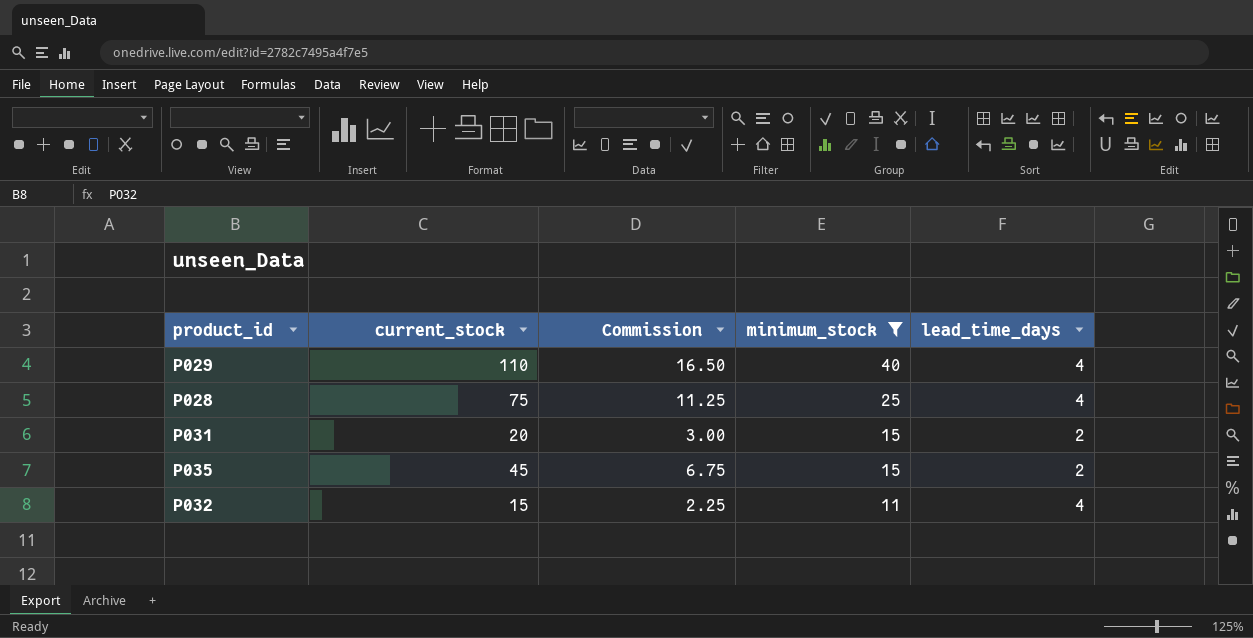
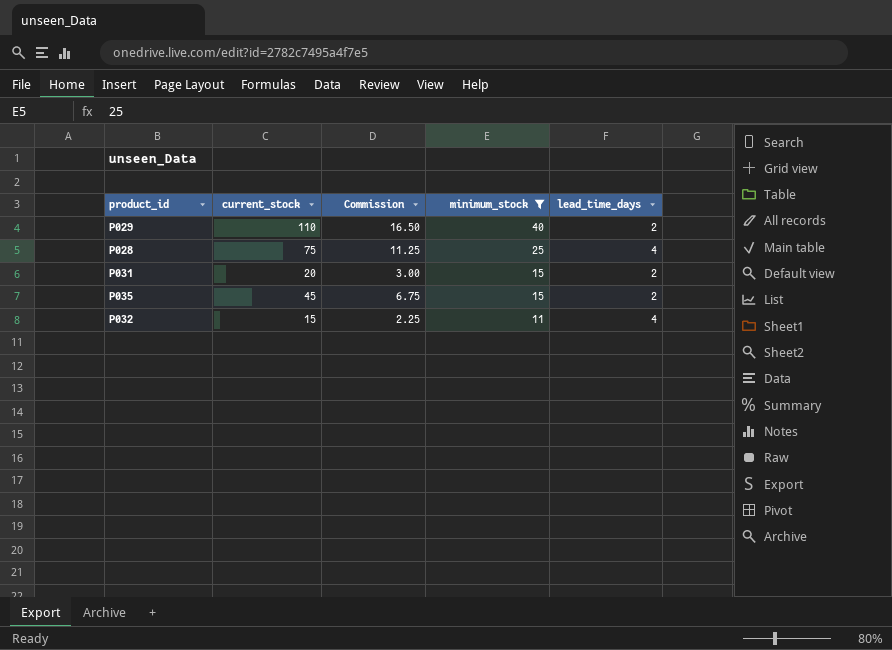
P029 | lead_time_days: 4 -> 2

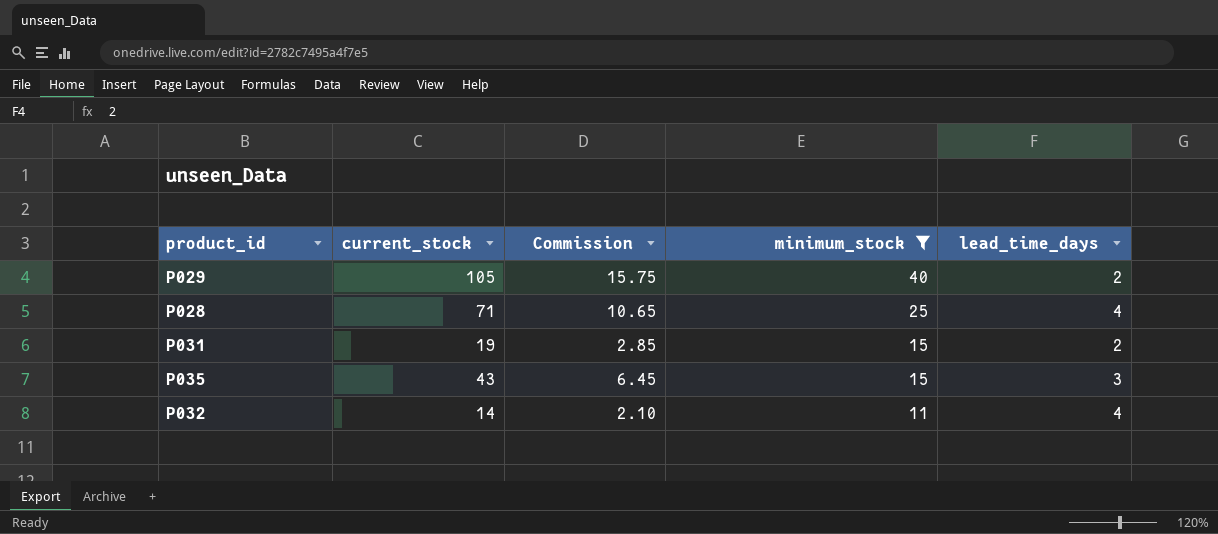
P029 | current_stock: 110 -> 105
P029 | Commission: 16.50 -> 15.75
P028 | current_stock: 75 -> 71
P028 | Commission: 11.25 -> 10.65
P031 | current_stock: 20 -> 19
P031 | Commission: 3.00 -> 2.85
P035 | current_stock: 45 -> 43
P035 | Commission: 6.75 -> 6.45
P035 | lead_time_days: 2 -> 3
P032 | current_stock: 15 -> 14
P032 | Commission: 2.25 -> 2.10

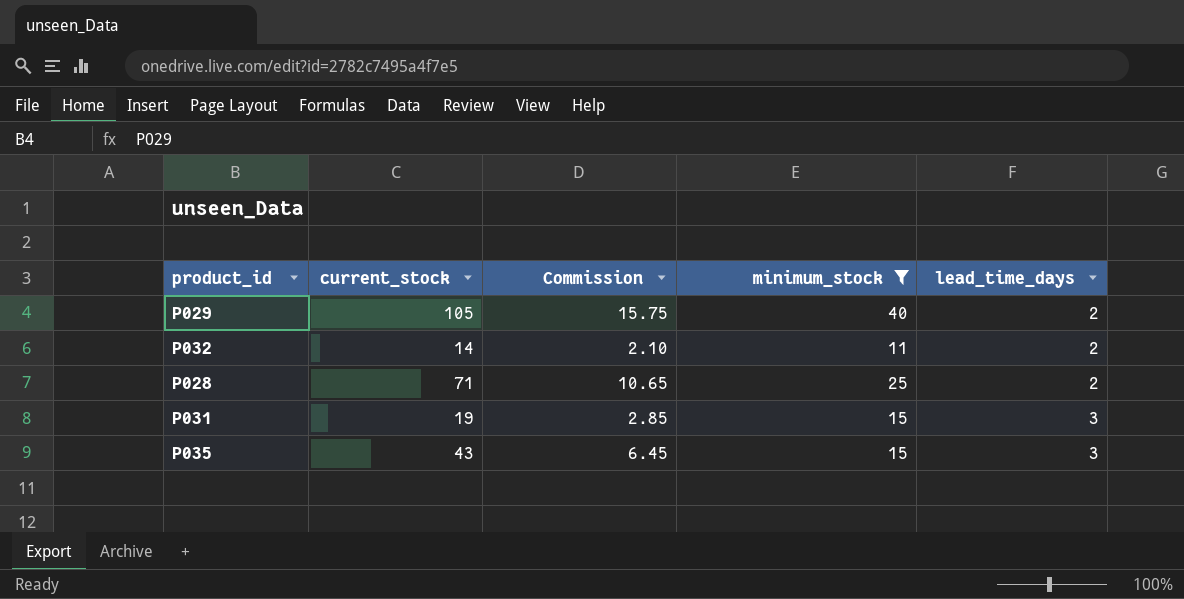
row order: minimum_stock descending -> lead_time_days ascending
P032 | lead_time_days: 4 -> 2
P028 | lead_time_days: 4 -> 2
P031 | lead_time_days: 2 -> 3

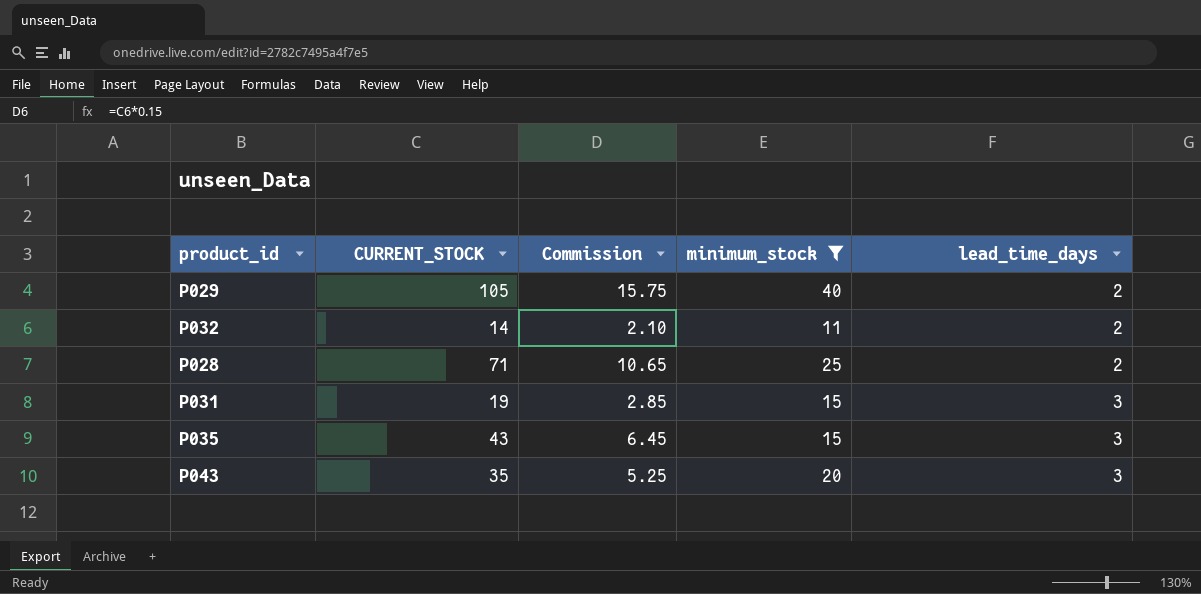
column name: current_stock -> CURRENT_STOCK
row P043: none -> 35 | 5.25 | 20 | 3

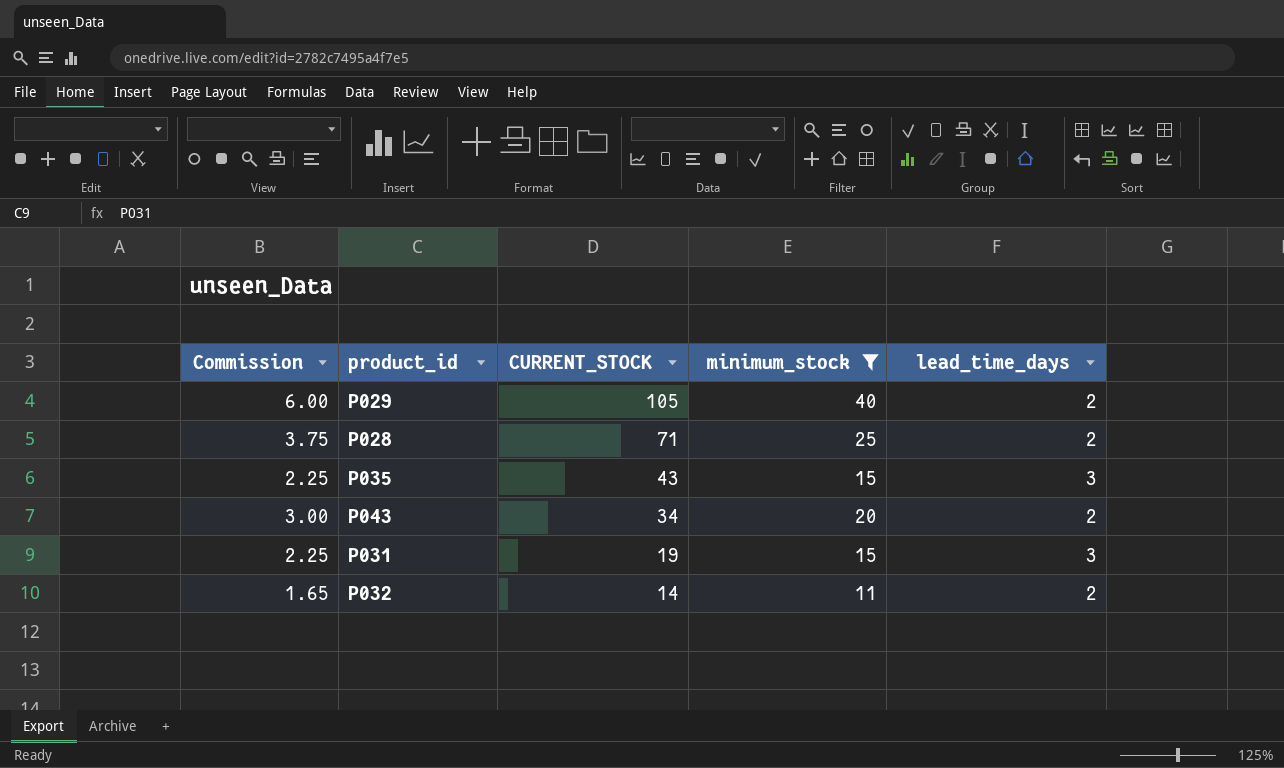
row order: lead_time_days ascending -> CURRENT_STOCK descending
column Commission | formula: [CURRENT_STOCK] * 0.15 -> [minimum_stock] * 0.15
column Commission | position: 3 -> 1
P043 | CURRENT_STOCK: 35 -> 34
P043 | lead_time_days: 3 -> 2

